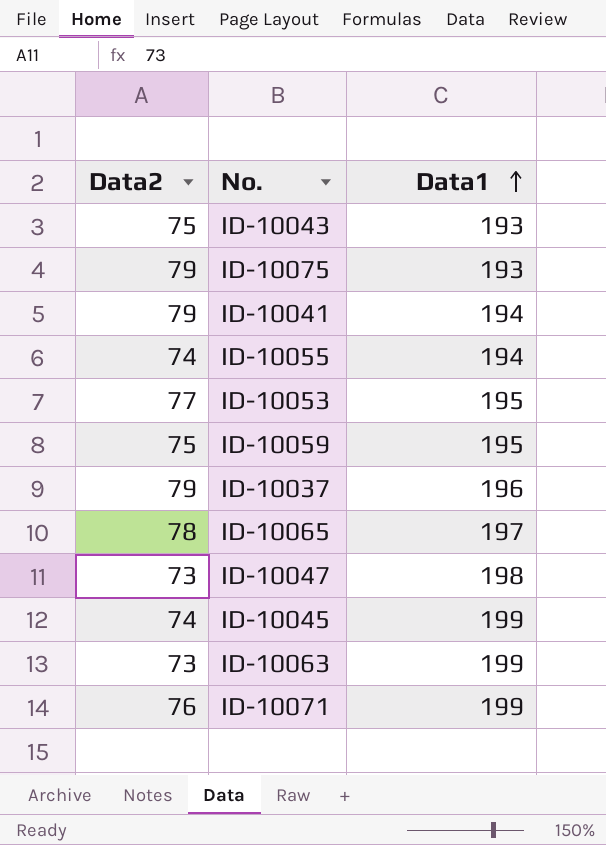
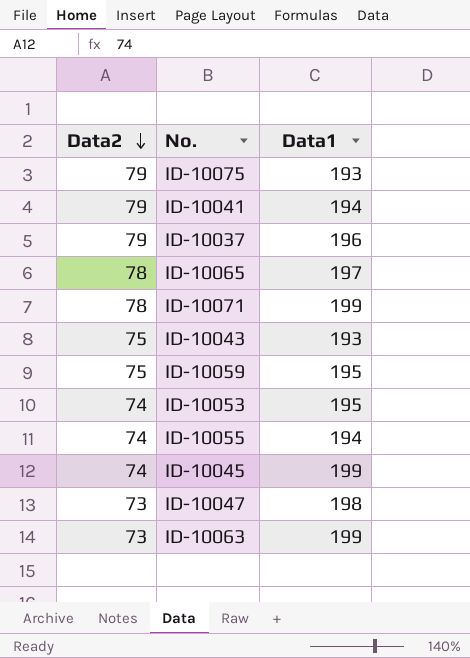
row order: Data1 ascending -> Data2 descending
ID-10071 | Data2: 76 -> 78
ID-10053 | Data2: 77 -> 74

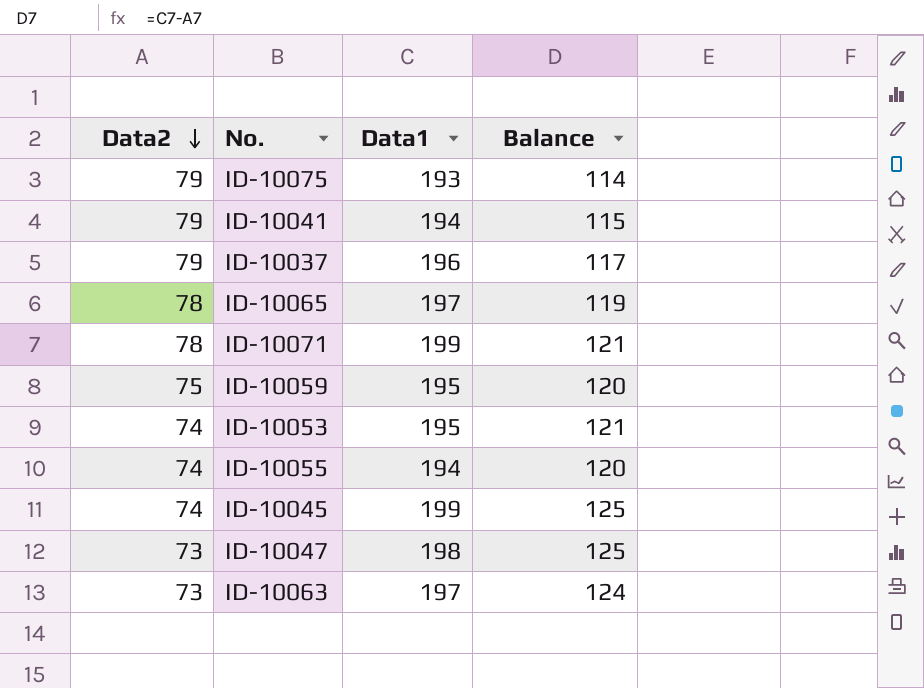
column Balance | formula: none -> [Data1] - [Data2]
row ID-10043: 75 | 193 -> none
ID-10063 | Data1: 199 -> 197

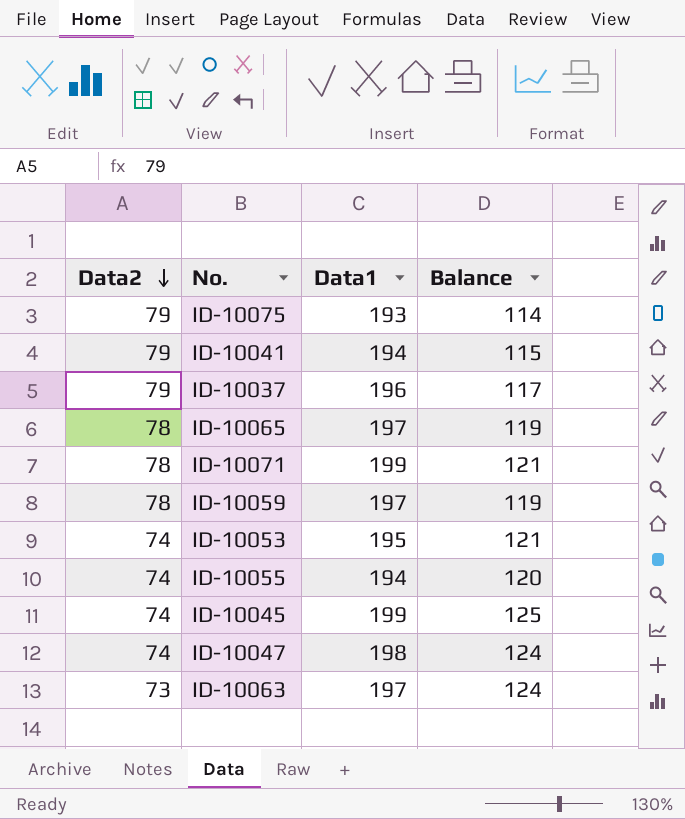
ID-10059 | Data2: 75 -> 78
ID-10059 | Data1: 195 -> 197
ID-10059 | Balance: 120 -> 119
ID-10047 | Data2: 73 -> 74
ID-10047 | Balance: 125 -> 124

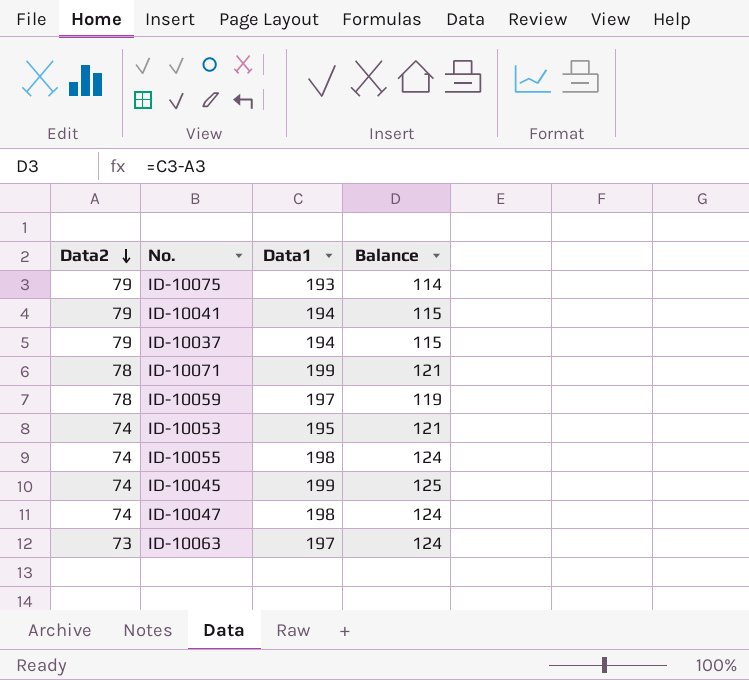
row ID-10065: 78 | 197 | 119 -> none
ID-10037 | Data1: 196 -> 194
ID-10037 | Balance: 117 -> 115
ID-10055 | Data1: 194 -> 198
ID-10055 | Balance: 120 -> 124

